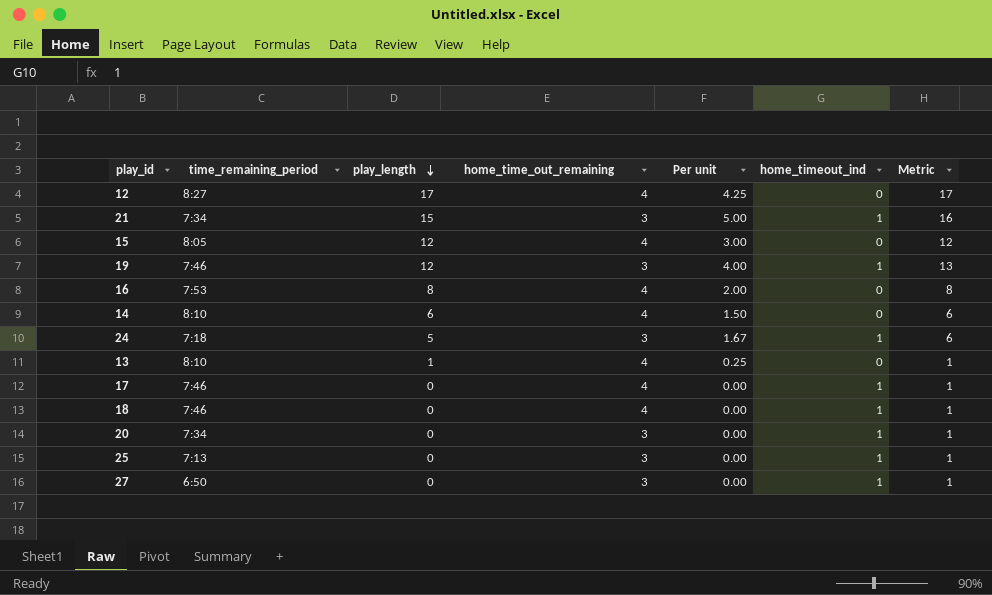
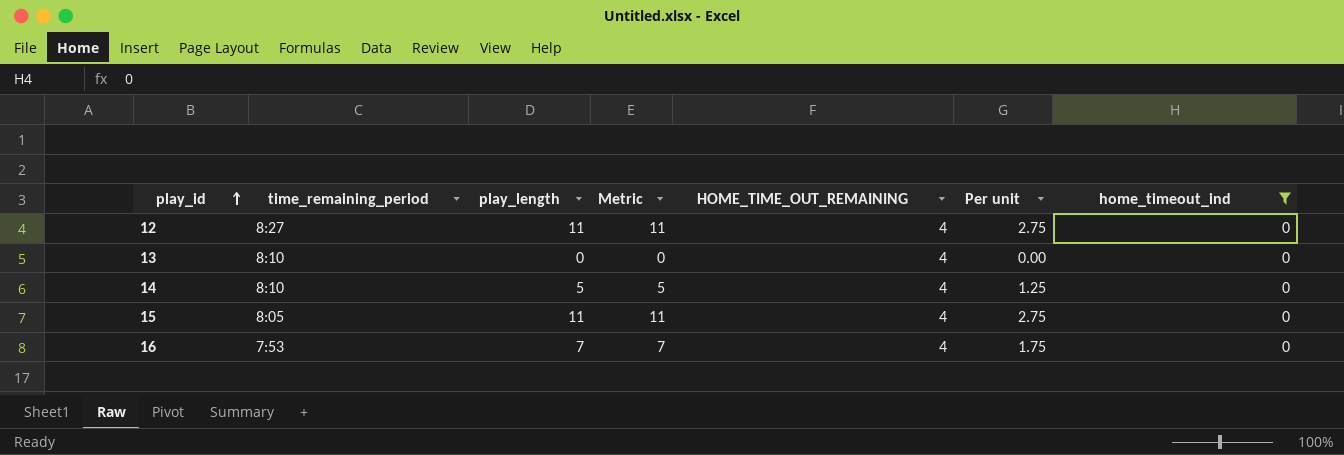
filter: none -> home_timeout_ind = 0
row order: play_length descending -> play_id ascending
column Metric | position: 7 -> 4
column name: home_time_out_remaining -> HOME_TIME_OUT_REMAINING
12 | play_length: 17 -> 11
12 | Metric: 17 -> 11
12 | Per unit: 4.25 -> 2.75
13 | play_length: 1 -> 0
13 | Metric: 1 -> 0
13 | Per unit: 0.25 -> 0.00
14 | play_length: 6 -> 5
14 | Metric: 6 -> 5
14 | Per unit: 1.50 -> 1.25
15 | play_length: 12 -> 11
15 | Metric: 12 -> 11
15 | Per unit: 3.00 -> 2.75
16 | play_length: 8 -> 7
16 | Metric: 8 -> 7
16 | Per unit: 2.00 -> 1.75

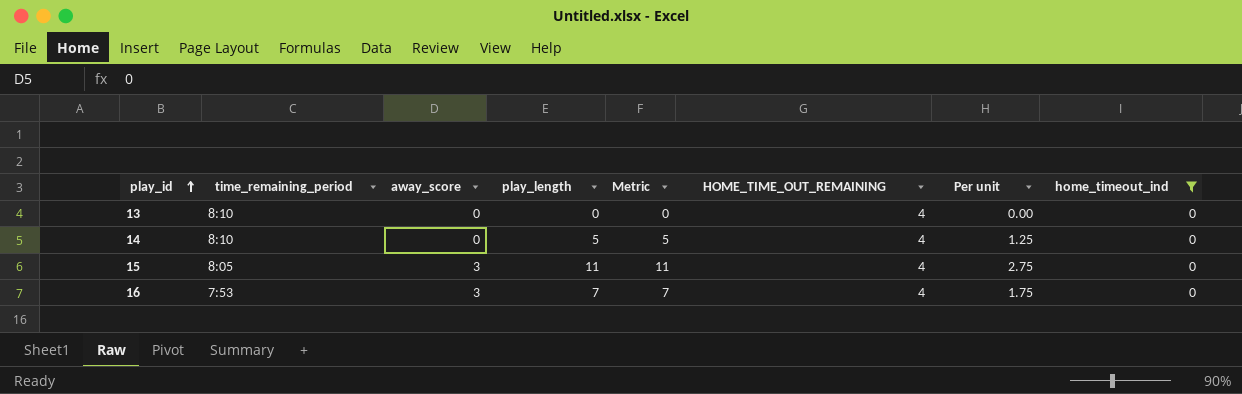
column away_score | position: none -> 3
row 12: 8:27 | 11 | 11 | 4 | 2.75 | 0 -> none

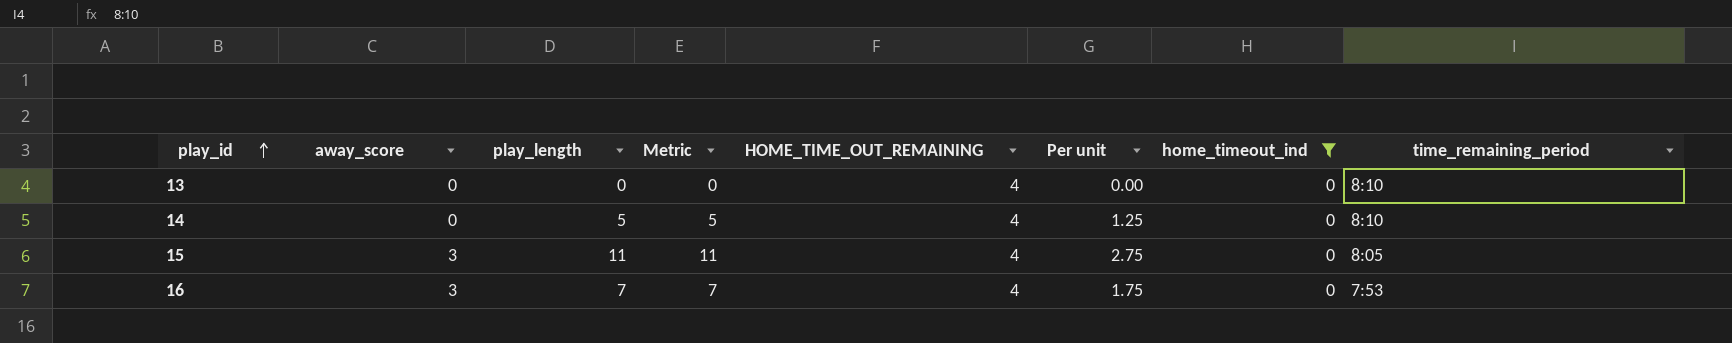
column time_remaining_period | position: 2 -> 8

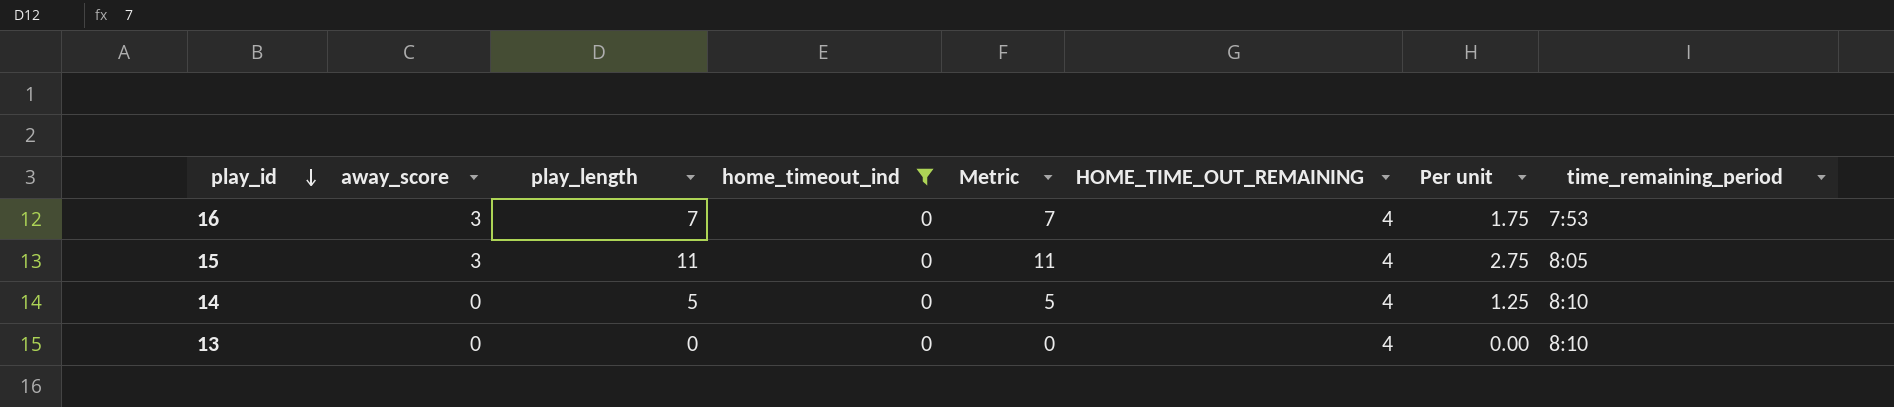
row order: play_id ascending -> play_id descending
column home_timeout_ind | position: 7 -> 4

